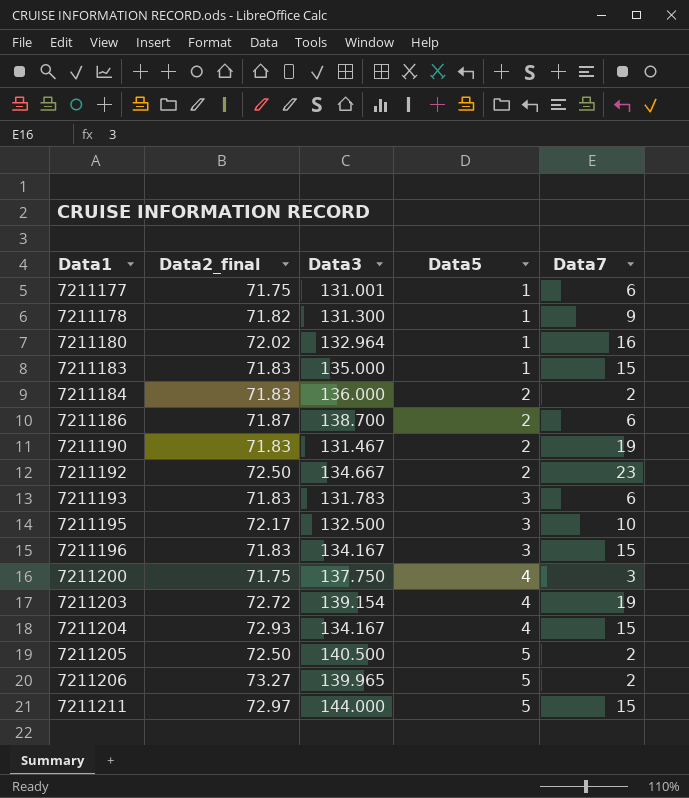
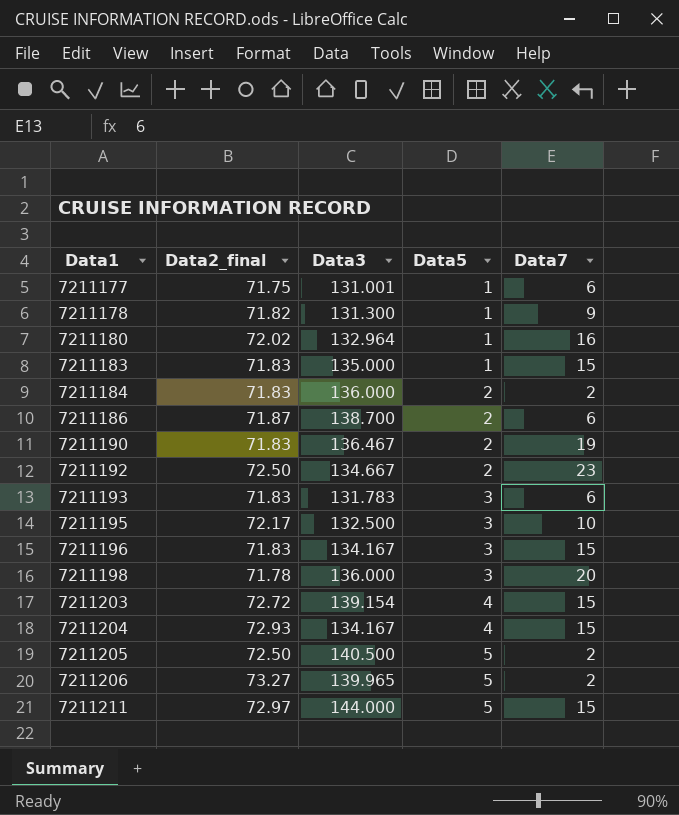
row 7211200: 71.75 | 137.750 | 4 | 3 -> none
7211190 | Data3: 131.467 -> 136.467
row 7211198: none -> 71.78 | 136.000 | 3 | 20
7211203 | Data7: 19 -> 15

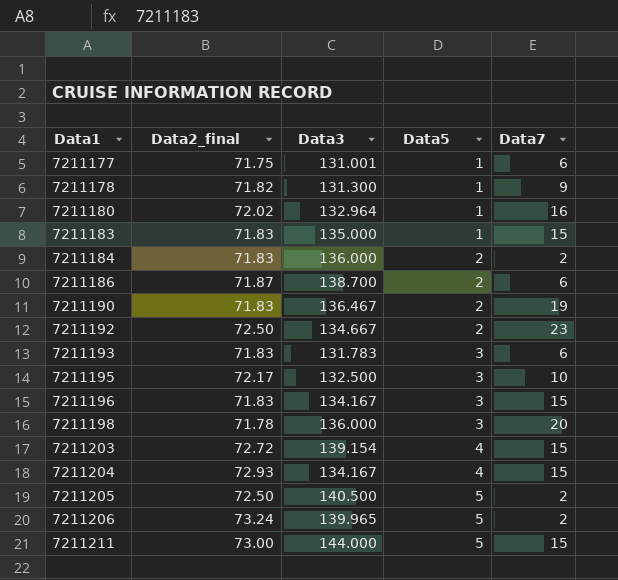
7211206 | Data2_final: 73.27 -> 73.24
7211211 | Data2_final: 72.97 -> 73.00

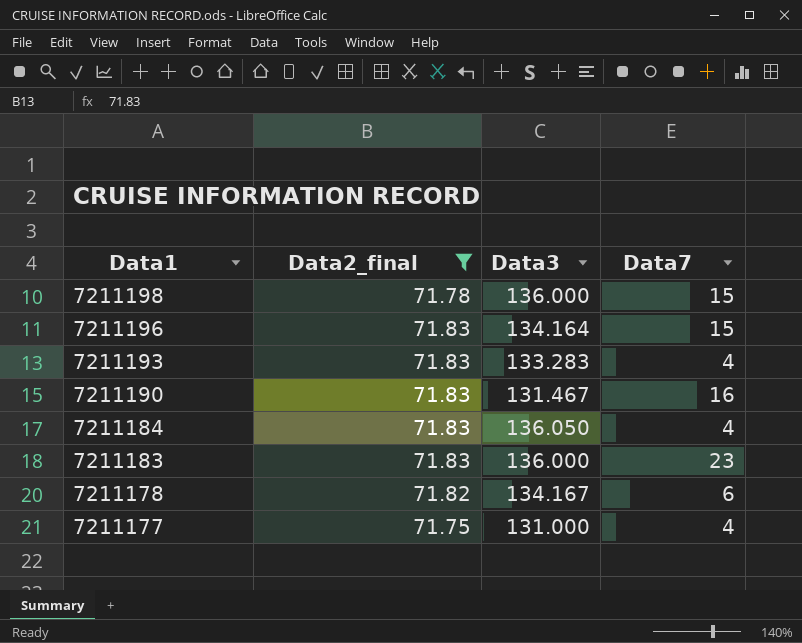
filter: none -> Data2_final <= 71.83
row order: Data1 ascending -> Data1 descending
column Data5 | position: 4 -> none
7211198 | Data7: 20 -> 15
7211196 | Data3: 134.167 -> 134.164
7211193 | Data3: 131.783 -> 133.283
7211193 | Data7: 6 -> 4
7211190 | Data3: 136.467 -> 131.467
7211190 | Data7: 19 -> 16
7211184 | Data3: 136.000 -> 136.050
7211184 | Data7: 2 -> 4
7211183 | Data3: 135.000 -> 136.000
7211183 | Data7: 15 -> 23
7211178 | Data3: 131.300 -> 134.167
7211178 | Data7: 9 -> 6
7211177 | Data3: 131.001 -> 131.000
7211177 | Data7: 6 -> 4

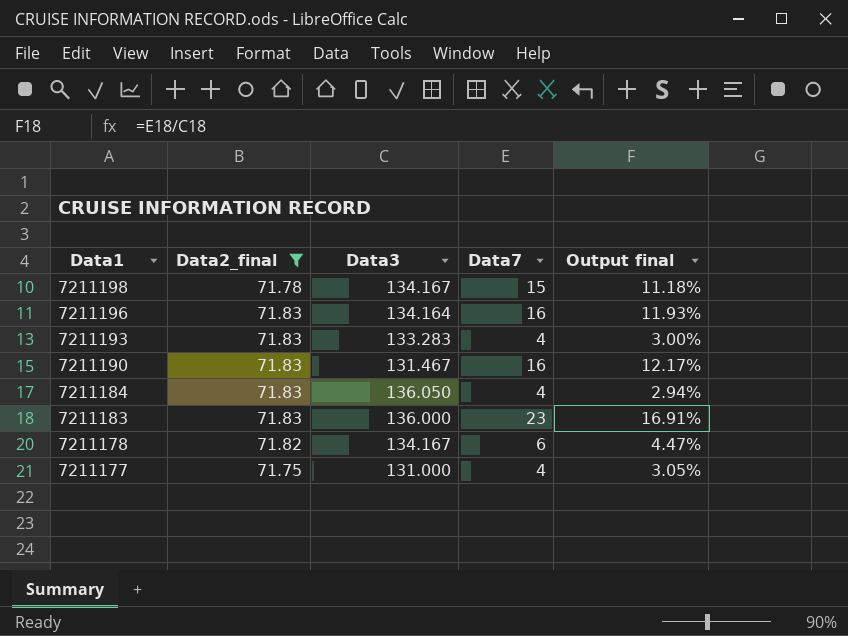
column Output final | formula: none -> [Data7] / [Data3]
7211198 | Data3: 136.000 -> 134.167
7211196 | Data7: 15 -> 16

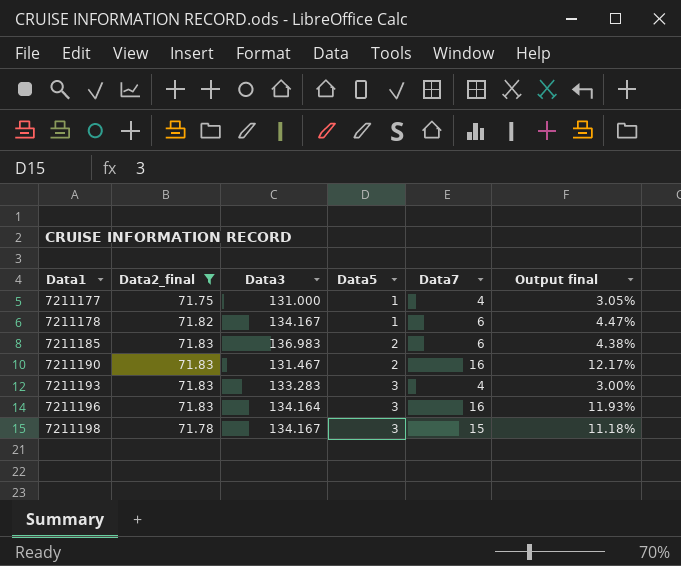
row order: Data1 descending -> Data1 ascending
column Data5 | position: none -> 4
row 7211184: 71.83 | 136.050 | 4 | 2.94% -> none
row 7211183: 71.83 | 136.000 | 23 | 16.91% -> none
row 7211185: none -> 71.83 | 136.983 | 2 | 6 | 4.38%

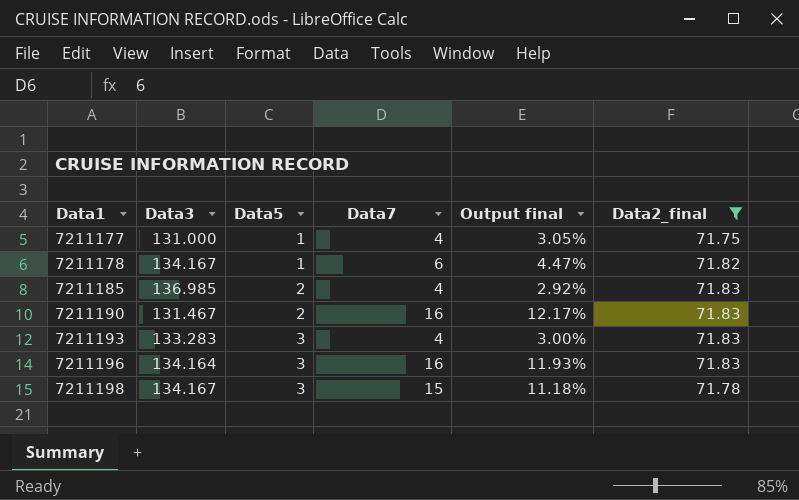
column Data2_final | position: 2 -> 6
7211185 | Data3: 136.983 -> 136.985
7211185 | Data7: 6 -> 4
7211185 | Output final: 4.38% -> 2.92%

